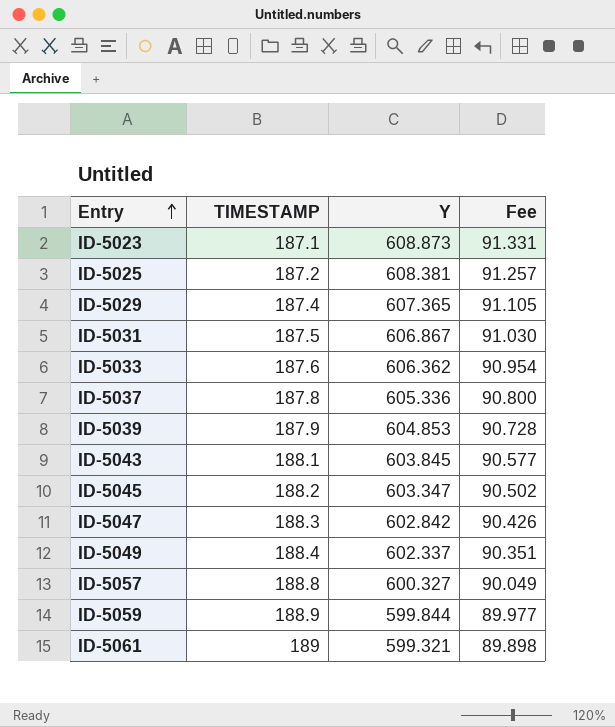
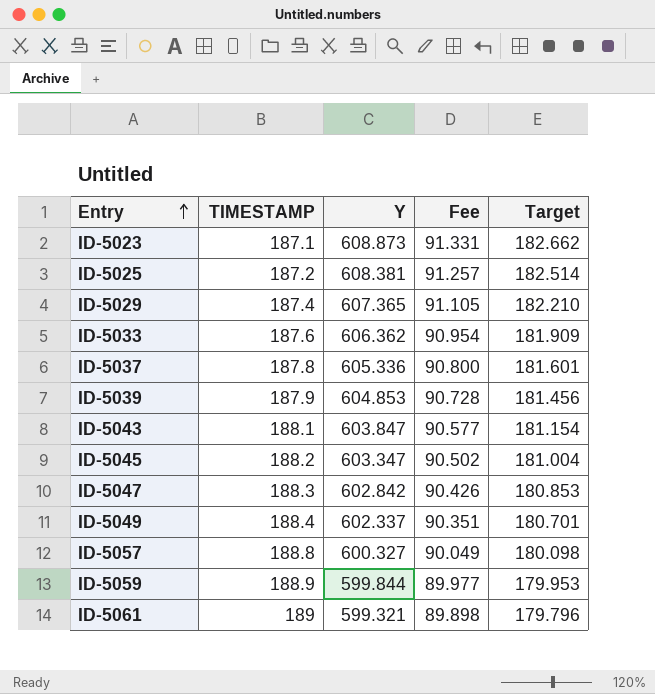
column Target | formula: none -> [Y] * 0.3
row ID-5031: 187.5 | 606.867 | 91.030 -> none
ID-5043 | Y: 603.845 -> 603.847

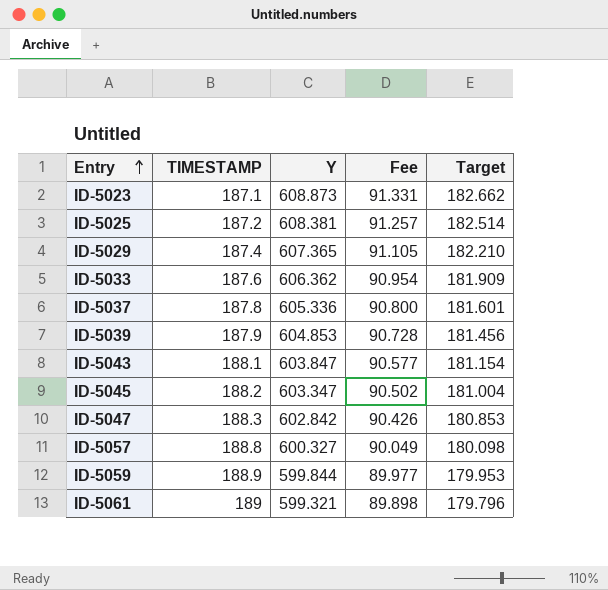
row ID-5049: 188.4 | 602.337 | 90.351 | 180.701 -> none

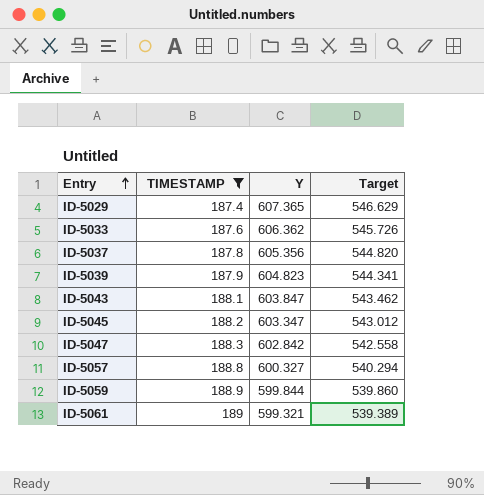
filter: none -> TIMESTAMP >= 187.4
column Fee | formula: [Y] * 0.15 -> none
column Target | formula: [Y] * 0.3 -> [Y] * 0.9
ID-5037 | Y: 605.336 -> 605.356
ID-5039 | Y: 604.853 -> 604.823

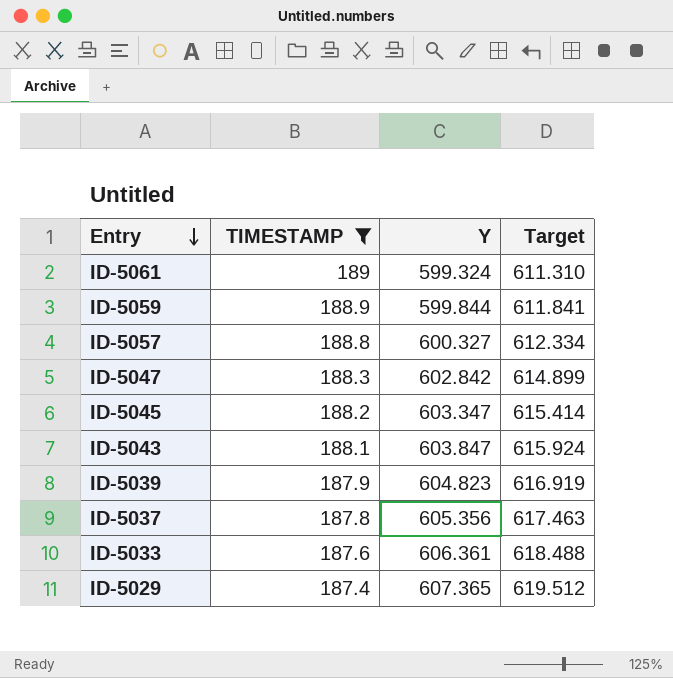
row order: Entry ascending -> Entry descending
column Target | formula: [Y] * 0.9 -> [Y] * 1.02
ID-5061 | Y: 599.321 -> 599.324
ID-5033 | Y: 606.362 -> 606.361

